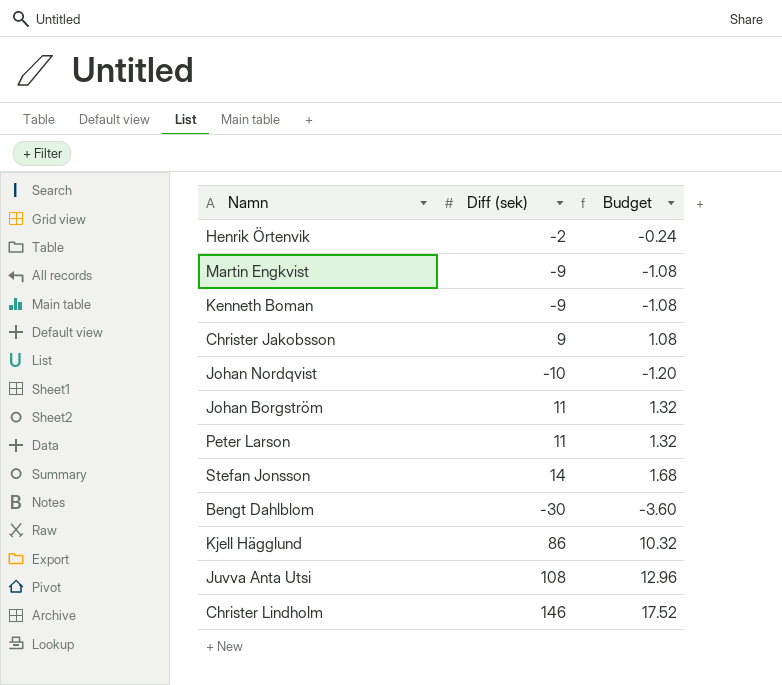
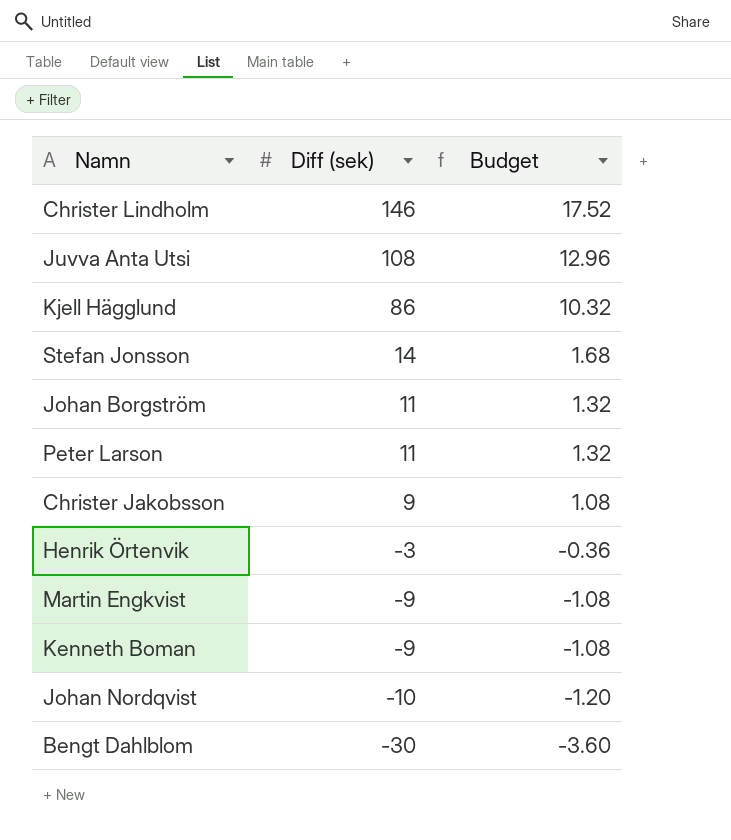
row order: none -> Diff (sek) descending
Henrik Örtenvik | Diff (sek): -2 -> -3
Henrik Örtenvik | Budget: -0.24 -> -0.36

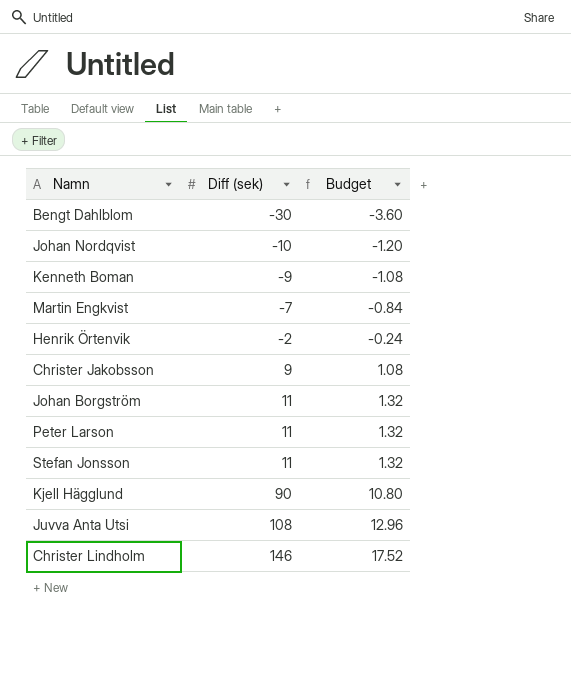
row order: Diff (sek) descending -> Diff (sek) ascending
Martin Engkvist | Diff (sek): -9 -> -7
Martin Engkvist | Budget: -1.08 -> -0.84
Henrik Örtenvik | Diff (sek): -3 -> -2
Henrik Örtenvik | Budget: -0.36 -> -0.24
Stefan Jonsson | Diff (sek): 14 -> 11
Stefan Jonsson | Budget: 1.68 -> 1.32
Kjell Hägglund | Diff (sek): 86 -> 90
Kjell Hägglund | Budget: 10.32 -> 10.80

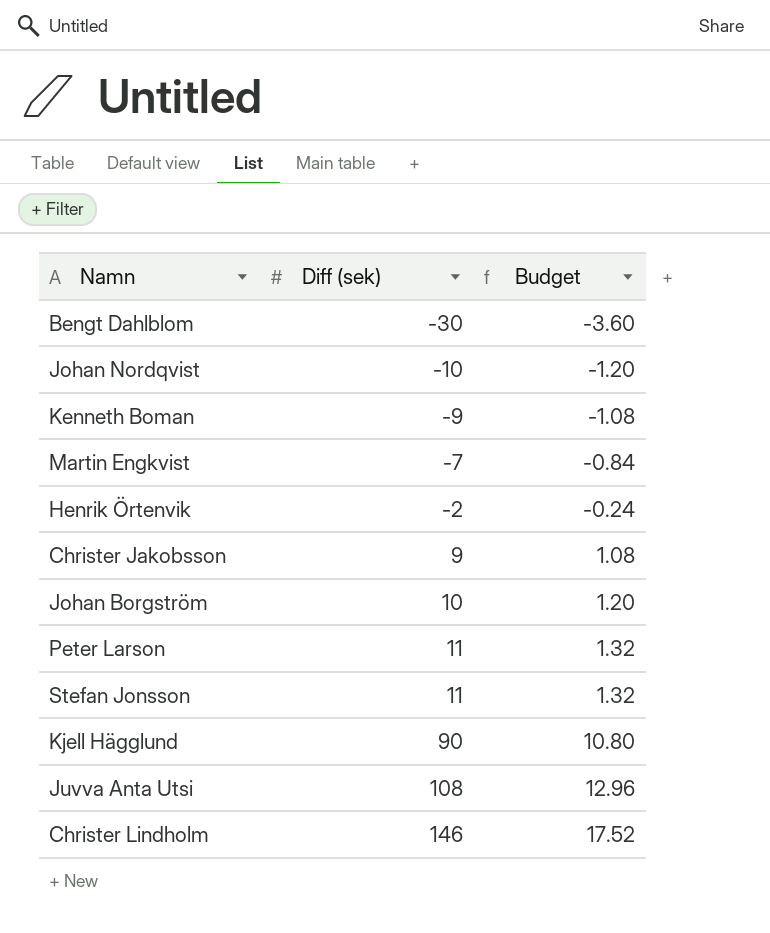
Johan Borgström | Diff (sek): 11 -> 10
Johan Borgström | Budget: 1.32 -> 1.20

